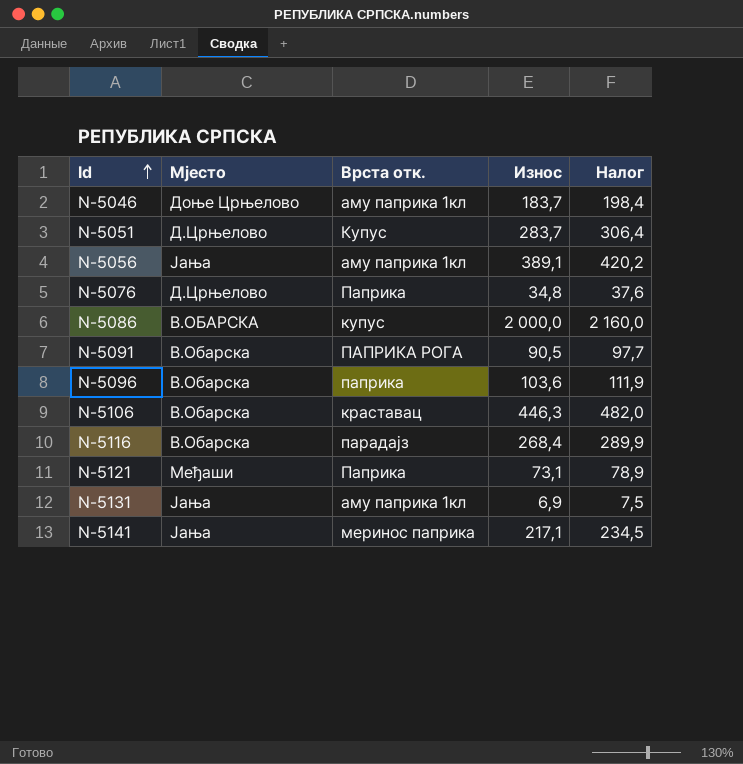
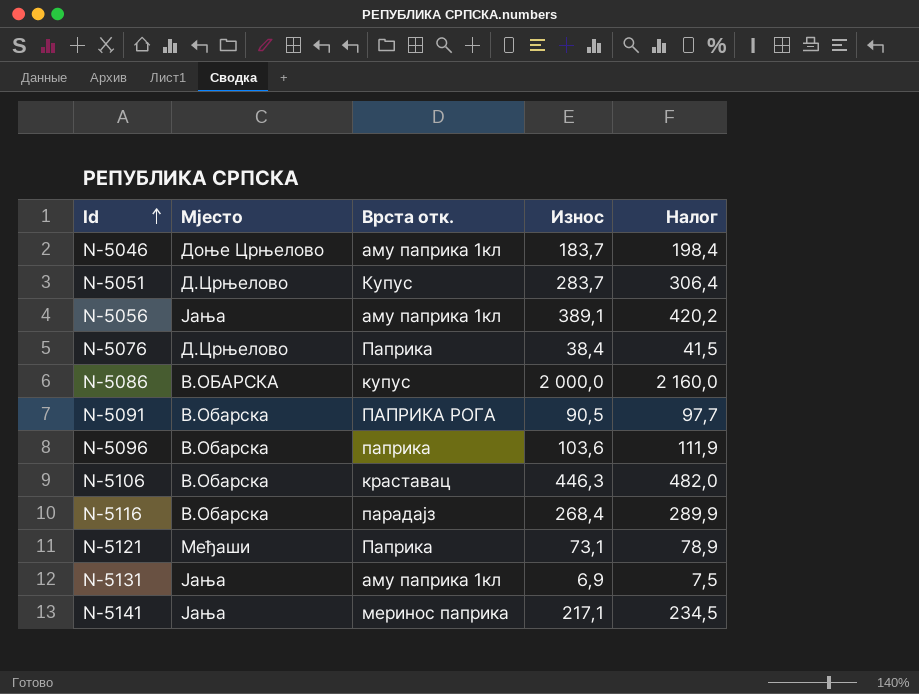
N-5076 | Износ: 34,8 -> 38,4
N-5076 | Налог: 37,6 -> 41,5

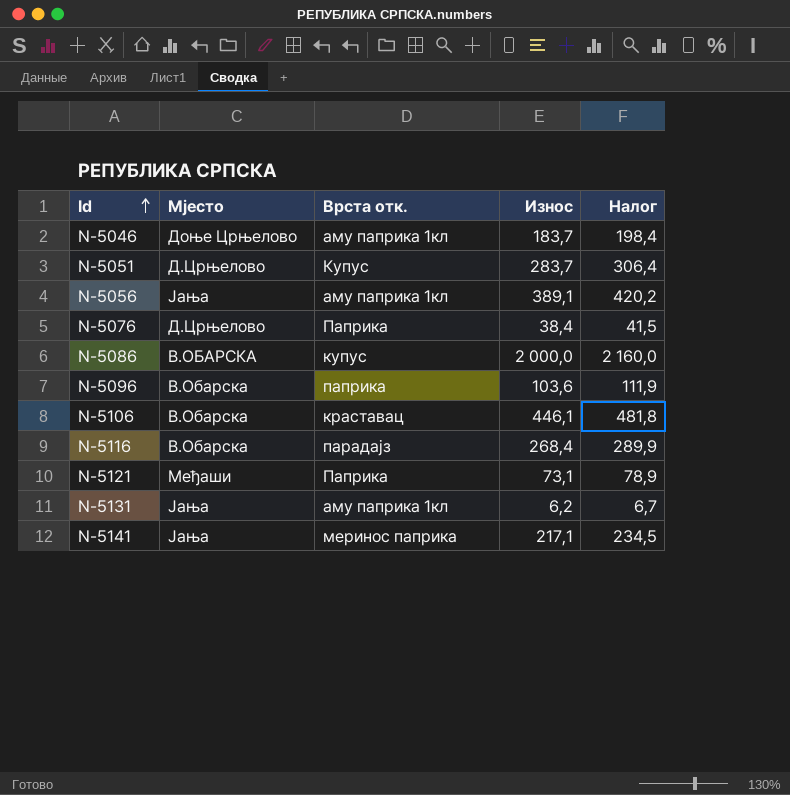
row N-5091: В.Обарска | ПАПРИКА РОГА | 90,5 | 97,7 -> none
N-5106 | Износ: 446,3 -> 446,1
N-5106 | Налог: 482,0 -> 481,8
N-5131 | Износ: 6,9 -> 6,2
N-5131 | Налог: 7,5 -> 6,7

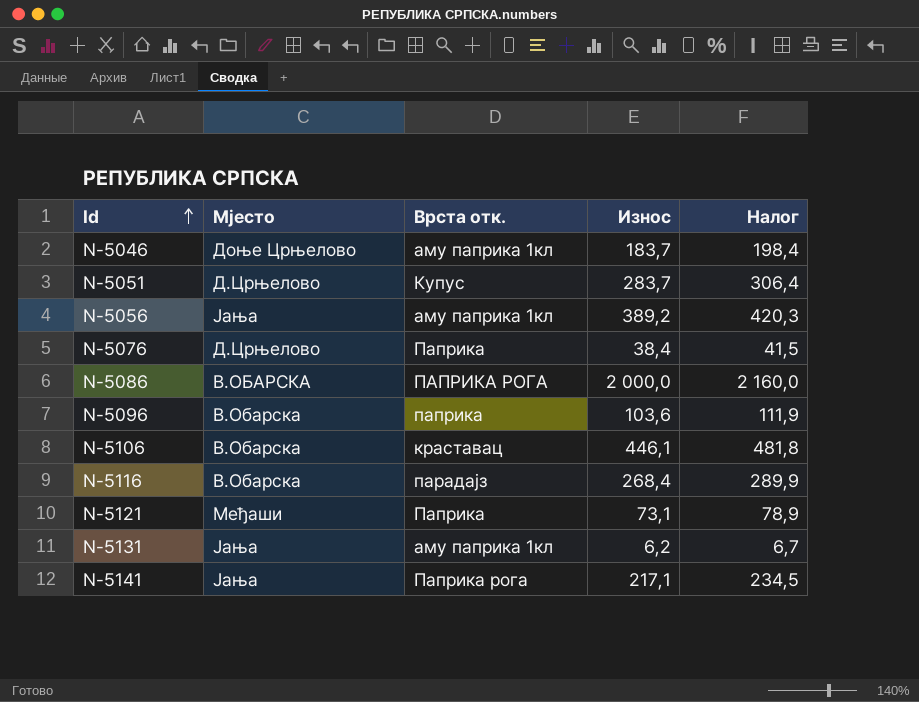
N-5056 | Износ: 389,1 -> 389,2
N-5056 | Налог: 420,2 -> 420,3
N-5086 | Врста отк.: купус -> ПАПРИКА РОГА
N-5141 | Врста отк.: меринос паприка -> Паприка рога

